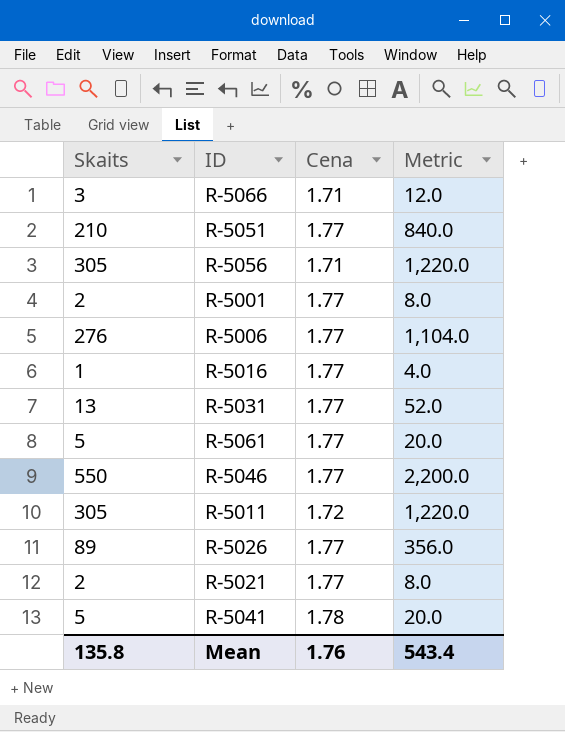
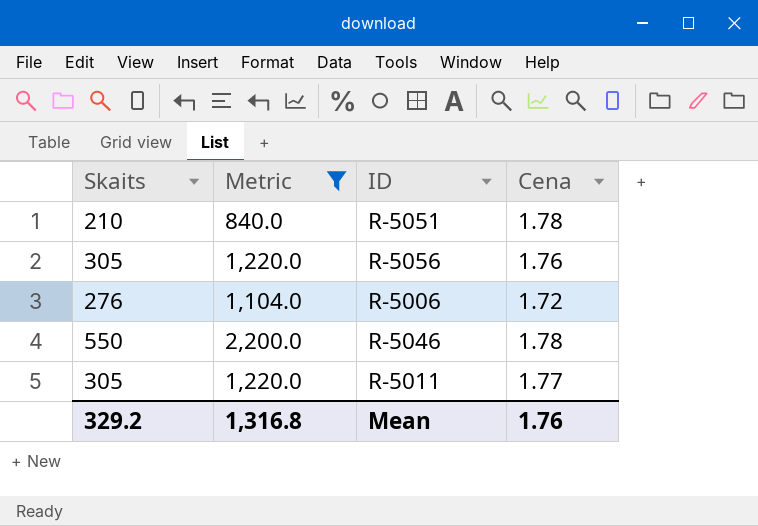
filter: none -> Metric >= 840.0
column Metric | position: 4 -> 2
R-5051 | Cena: 1.77 -> 1.78
R-5056 | Cena: 1.71 -> 1.76
R-5006 | Cena: 1.77 -> 1.72
R-5046 | Cena: 1.77 -> 1.78
R-5011 | Cena: 1.72 -> 1.77
Mean | Skaits: 135.8 -> 329.2
Mean | Metric: 543.4 -> 1,316.8

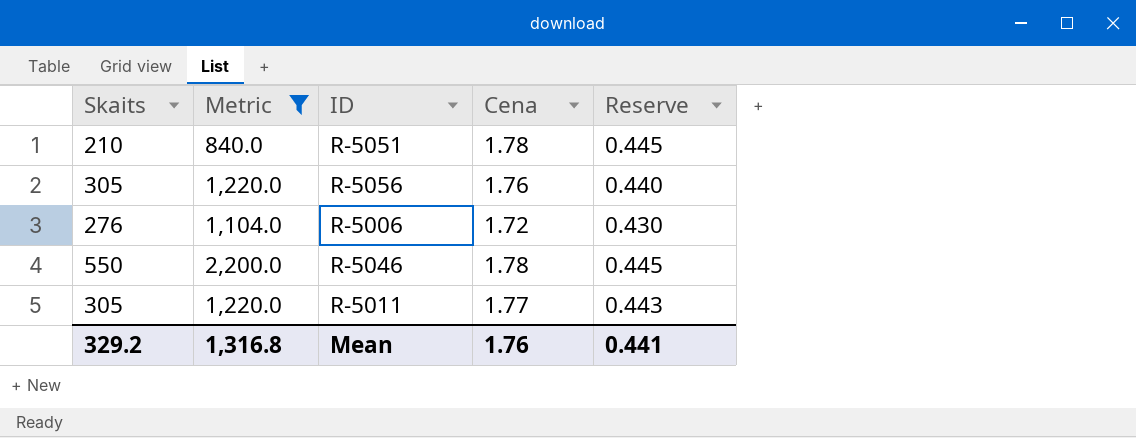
column Reserve | formula: none -> [Cena] * 0.25

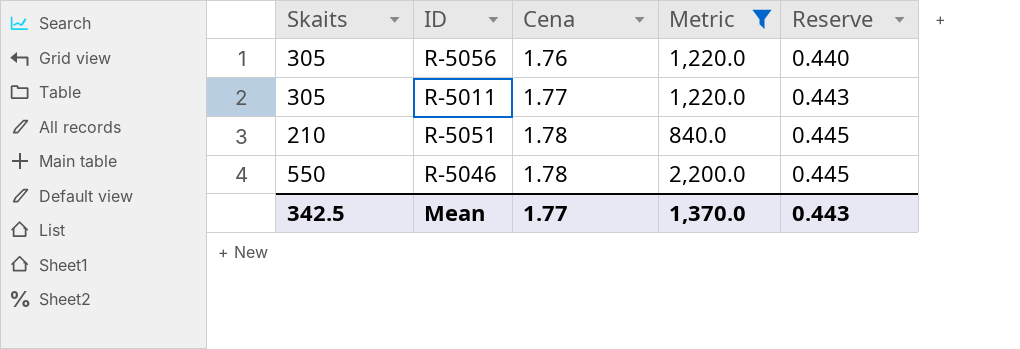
row order: none -> Cena ascending
column Metric | position: 2 -> 4
row R-5006: 276 | 1,104.0 | 1.72 | 0.430 -> none
Mean | Skaits: 329.2 -> 342.5
Mean | Cena: 1.76 -> 1.77
Mean | Metric: 1,316.8 -> 1,370.0
Mean | Reserve: 0.441 -> 0.443

